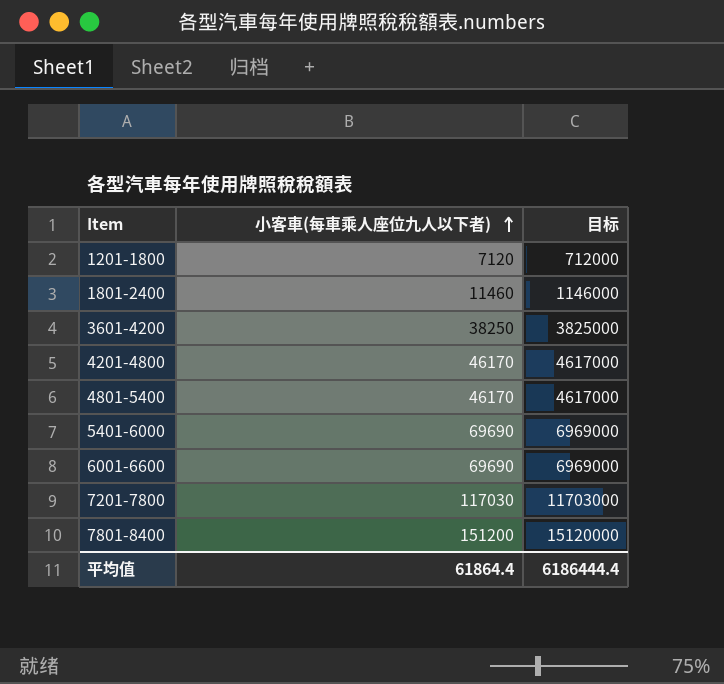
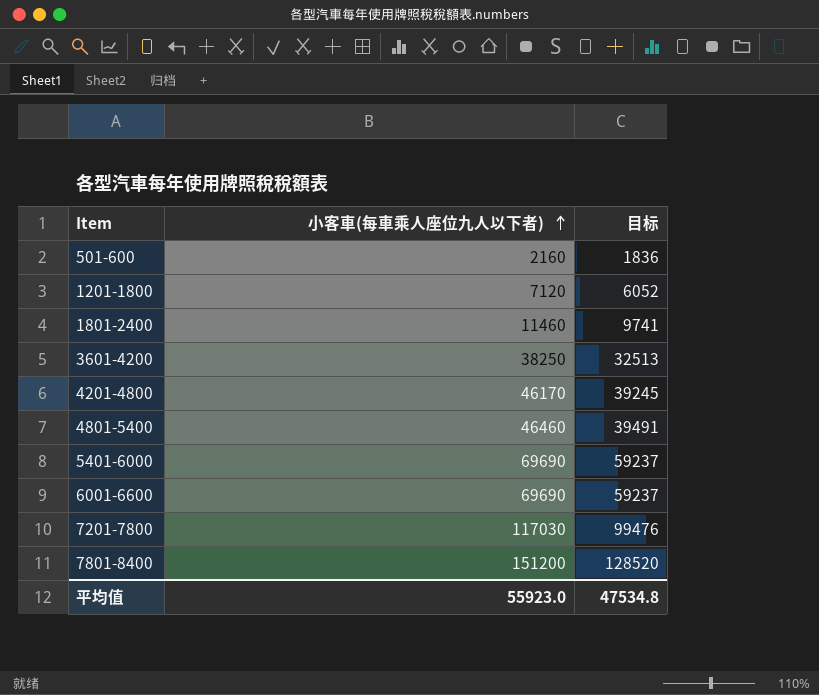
column 目标 | formula: [小客車(每車乘人座位九人以下者)] * 100 -> [小客車(每車乘人座位九人以下者)] * 0.85
row 501-600: none -> 2160 | 1836
4801-5400 | 小客車(每車乘人座位九人以下者): 46170 -> 46460
平均值 | 小客車(每車乘人座位九人以下者): 61864.4 -> 55923.0
平均值 | 目标: 6186444.4 -> 47534.8

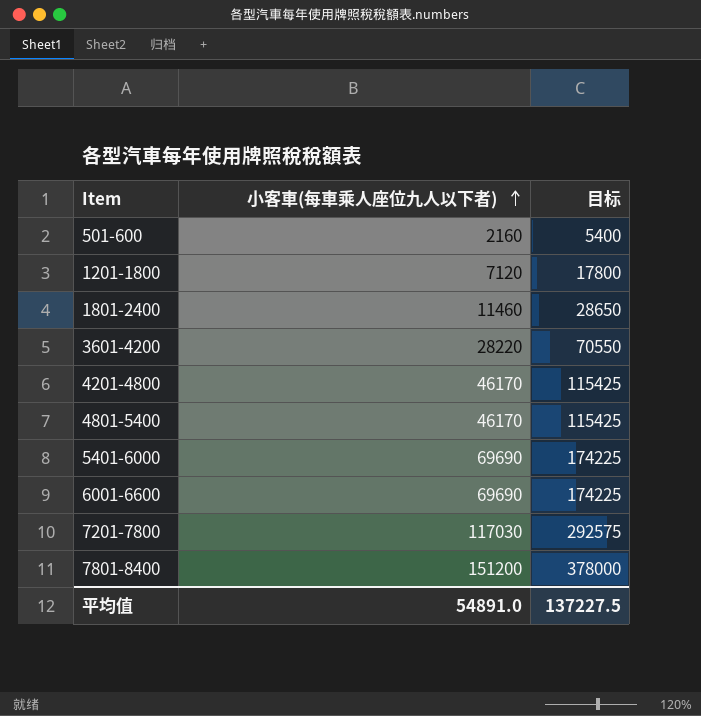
column 目标 | formula: [小客車(每車乘人座位九人以下者)] * 0.85 -> [小客車(每車乘人座位九人以下者)] * 2.5
3601-4200 | 小客車(每車乘人座位九人以下者): 38250 -> 28220
4801-5400 | 小客車(每車乘人座位九人以下者): 46460 -> 46170
平均值 | 小客車(每車乘人座位九人以下者): 55923.0 -> 54891.0
平均值 | 目标: 47534.8 -> 137227.5

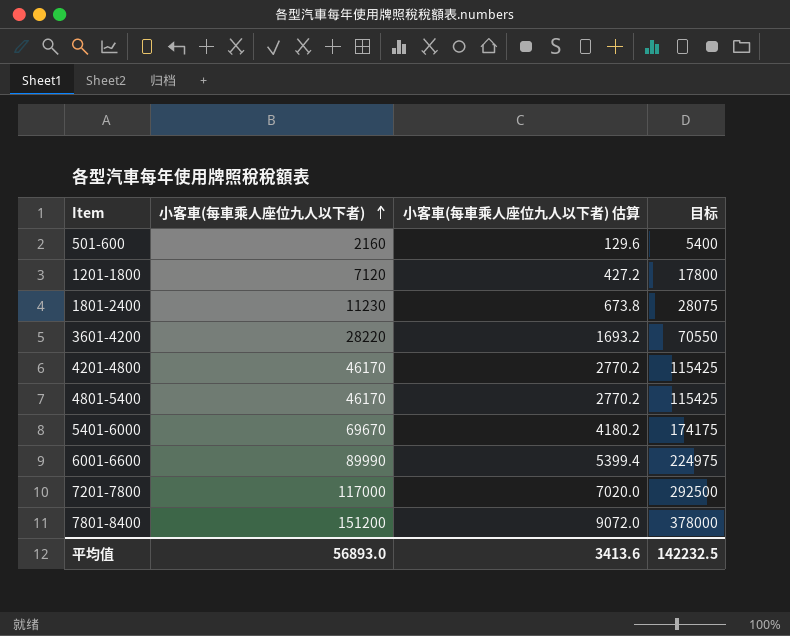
column 小客車(每車乘人座位九人以下者) 估算 | formula: none -> [小客車(每車乘人座位九人以下者)] * 0.06
1801-2400 | 小客車(每車乘人座位九人以下者): 11460 -> 11230
1801-2400 | 目标: 28650 -> 28075
5401-6000 | 小客車(每車乘人座位九人以下者): 69690 -> 69670
5401-6000 | 目标: 174225 -> 174175
6001-6600 | 小客車(每車乘人座位九人以下者): 69690 -> 89990
6001-6600 | 目标: 174225 -> 224975
7201-7800 | 小客車(每車乘人座位九人以下者): 117030 -> 117000
7201-7800 | 目标: 292575 -> 292500
平均值 | 小客車(每車乘人座位九人以下者): 54891.0 -> 56893.0
平均值 | 目标: 137227.5 -> 142232.5

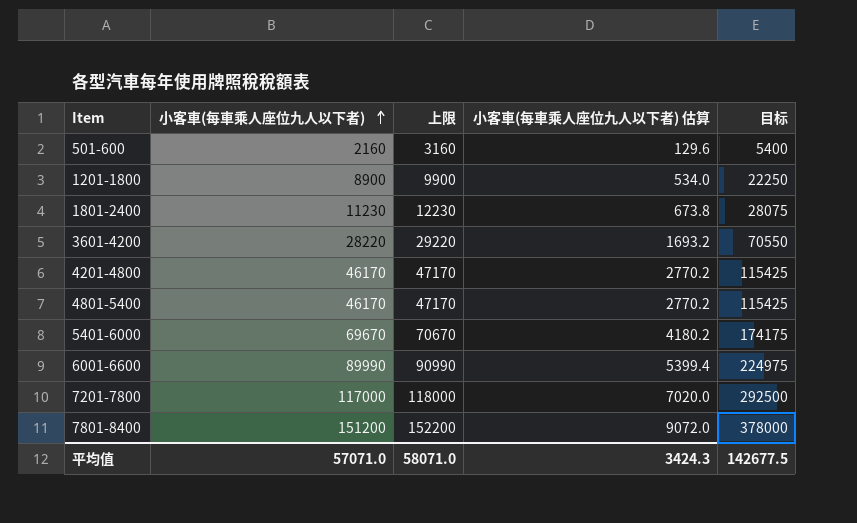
column 上限 | formula: none -> [小客車(每車乘人座位九人以下者)] + 1000
1201-1800 | 小客車(每車乘人座位九人以下者): 7120 -> 8900
1201-1800 | 小客車(每車乘人座位九人以下者) 估算: 427.2 -> 534.0
1201-1800 | 目标: 17800 -> 22250
平均值 | 小客車(每車乘人座位九人以下者): 56893.0 -> 57071.0
平均值 | 小客車(每車乘人座位九人以下者) 估算: 3413.6 -> 3424.3
平均值 | 目标: 142232.5 -> 142677.5

